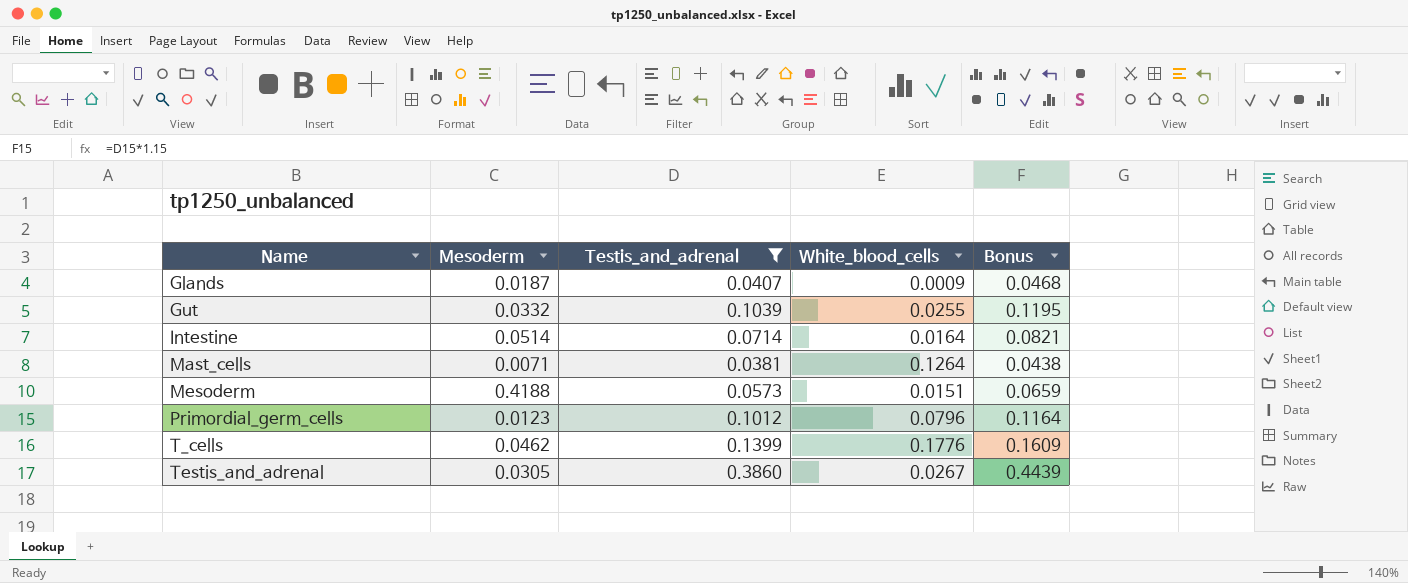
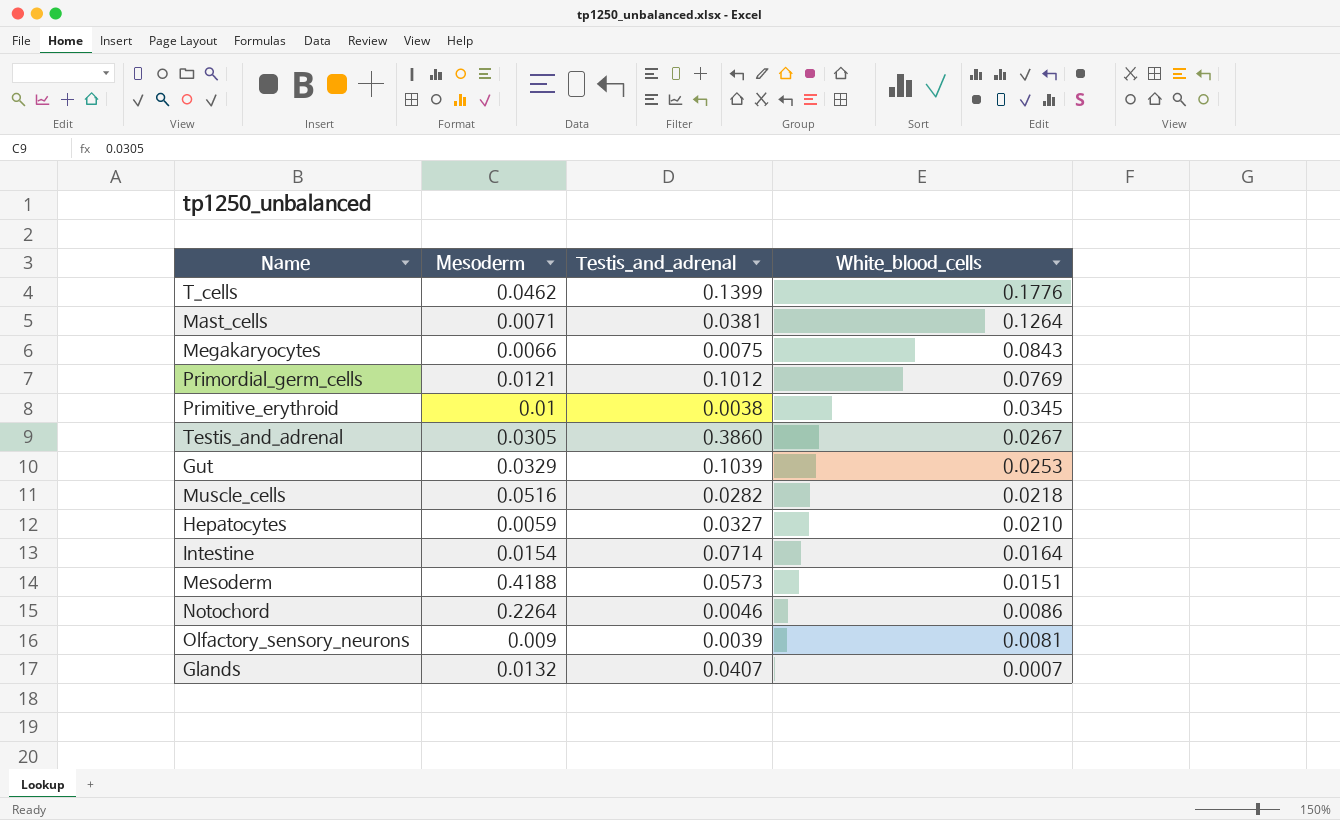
filter: Testis_and_adrenal >= 0.0381 -> none
row order: Name ascending -> White_blood_cells descending
column Bonus | formula: [Testis_and_adrenal] * 1.15 -> none
Primordial_germ_cells | Mesoderm: 0.0123 -> 0.0121
Primordial_germ_cells | White_blood_cells: 0.0796 -> 0.0769
Gut | Mesoderm: 0.0332 -> 0.0329
Gut | White_blood_cells: 0.0255 -> 0.0253
Intestine | Mesoderm: 0.0514 -> 0.0154
Glands | Mesoderm: 0.0187 -> 0.0132
Glands | White_blood_cells: 0.0009 -> 0.0007

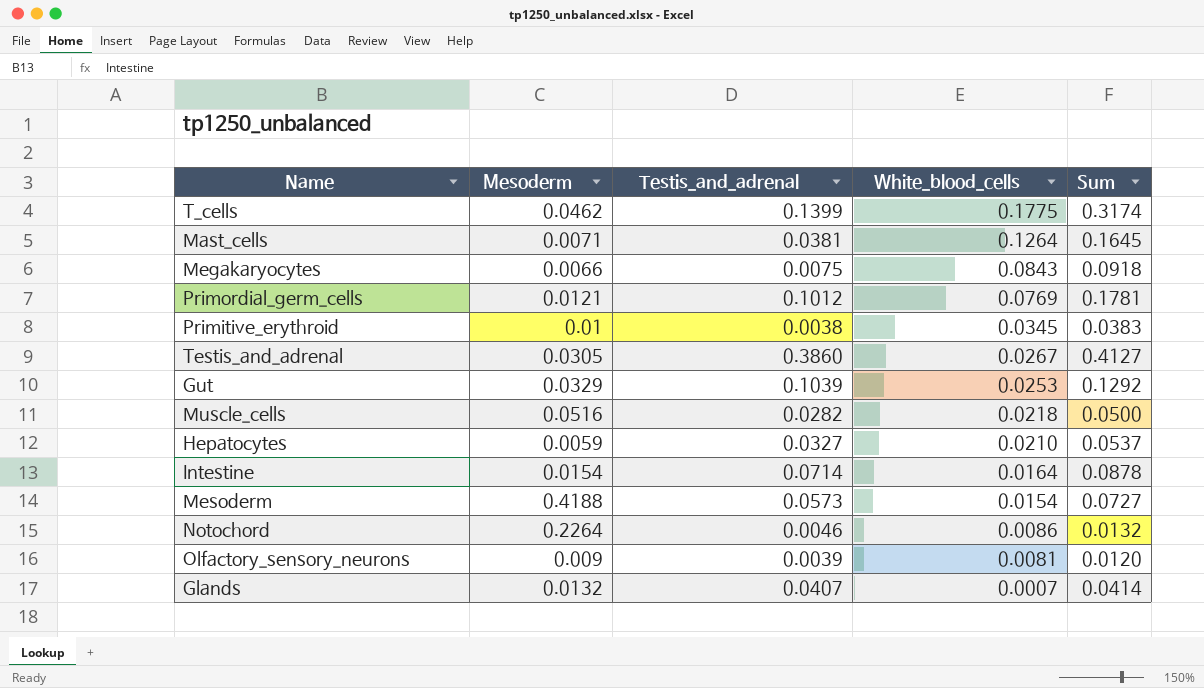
column Sum | formula: none -> [Testis_and_adrenal] + [White_blood_cells]
T_cells | White_blood_cells: 0.1776 -> 0.1775
Mesoderm | White_blood_cells: 0.0151 -> 0.0154

